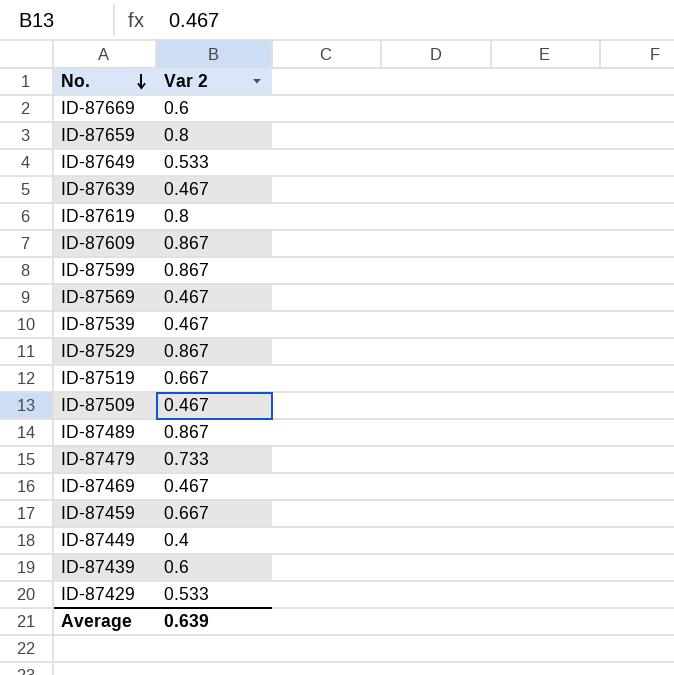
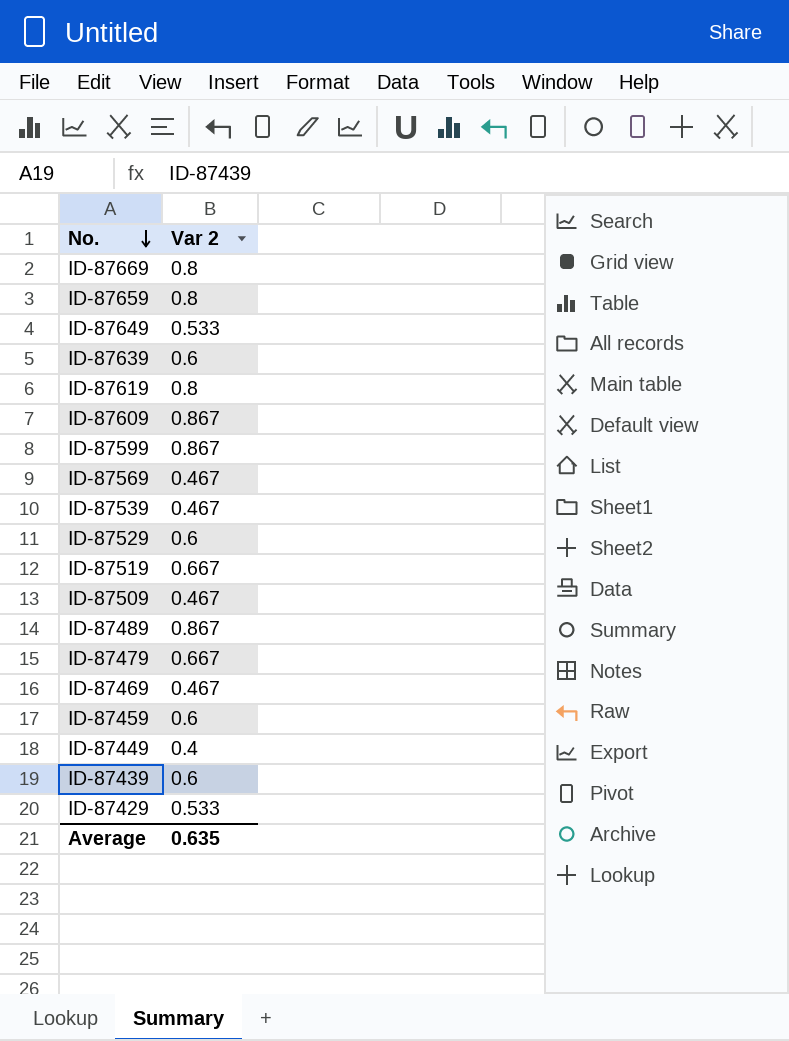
ID-87669 | Var 2: 0.6 -> 0.8
ID-87639 | Var 2: 0.467 -> 0.6
ID-87529 | Var 2: 0.867 -> 0.6
ID-87479 | Var 2: 0.733 -> 0.667
ID-87459 | Var 2: 0.667 -> 0.6
Average | Var 2: 0.639 -> 0.635

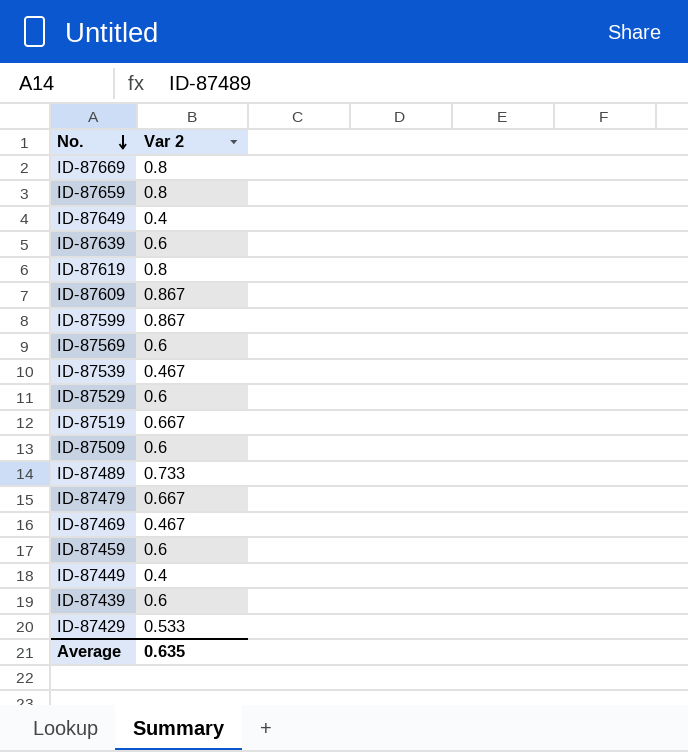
ID-87649 | Var 2: 0.533 -> 0.4
ID-87569 | Var 2: 0.467 -> 0.6
ID-87509 | Var 2: 0.467 -> 0.6
ID-87489 | Var 2: 0.867 -> 0.733

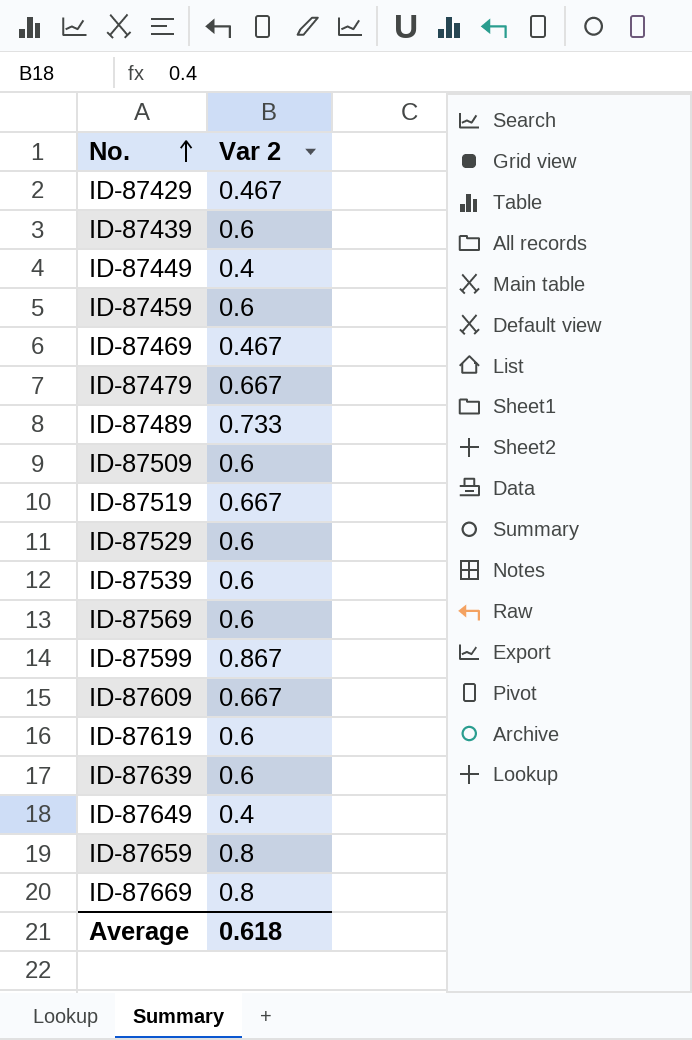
row order: No. descending -> No. ascending
ID-87429 | Var 2: 0.533 -> 0.467
ID-87539 | Var 2: 0.467 -> 0.6
ID-87609 | Var 2: 0.867 -> 0.667
ID-87619 | Var 2: 0.8 -> 0.6
Average | Var 2: 0.635 -> 0.618

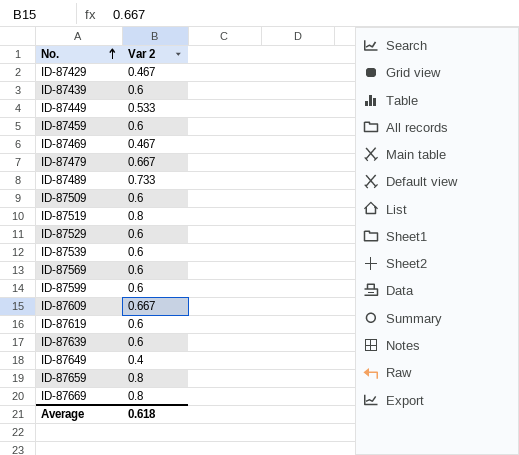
ID-87449 | Var 2: 0.4 -> 0.533
ID-87519 | Var 2: 0.667 -> 0.8
ID-87599 | Var 2: 0.867 -> 0.6

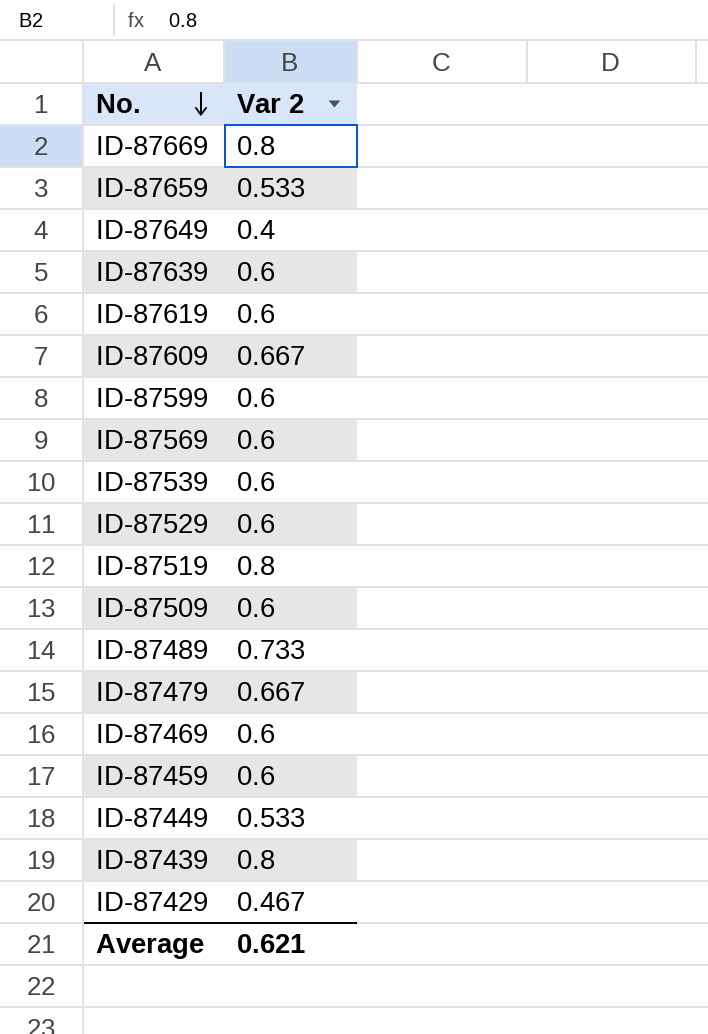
row order: No. ascending -> No. descending
ID-87659 | Var 2: 0.8 -> 0.533
ID-87469 | Var 2: 0.467 -> 0.6
ID-87439 | Var 2: 0.6 -> 0.8
Average | Var 2: 0.618 -> 0.621

